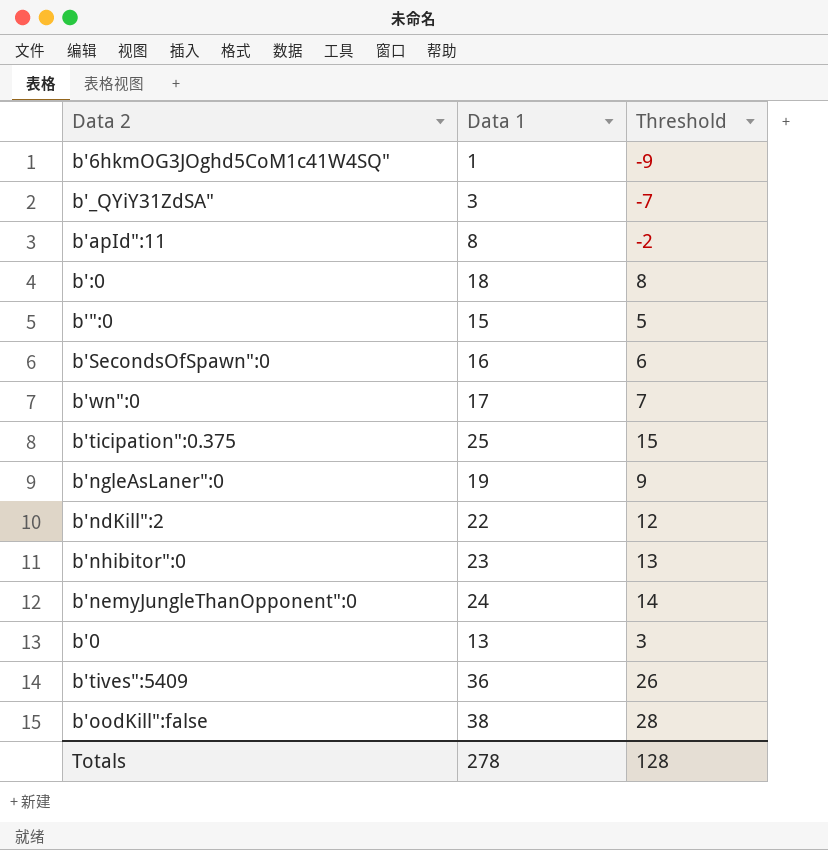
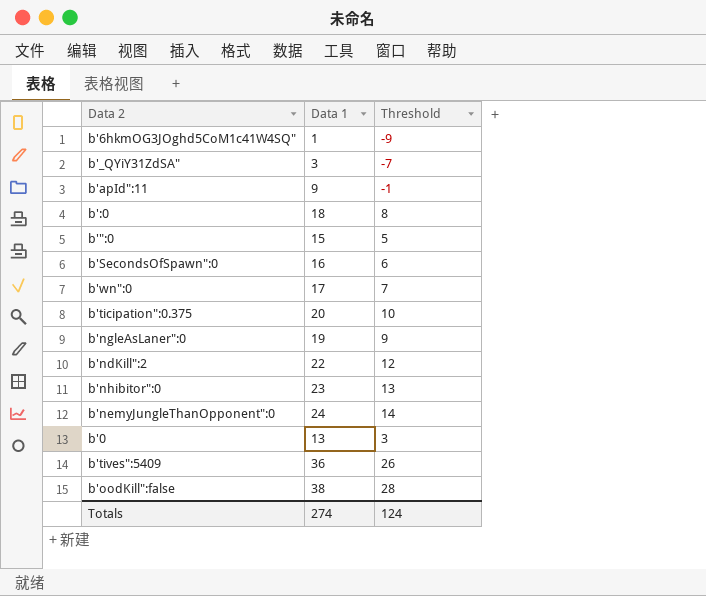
b'apId":11 | Data 1: 8 -> 9
b'apId":11 | Threshold: -2 -> -1
b'ticipation":0.375 | Data 1: 25 -> 20
b'ticipation":0.375 | Threshold: 15 -> 10
Totals | Data 1: 278 -> 274
Totals | Threshold: 128 -> 124

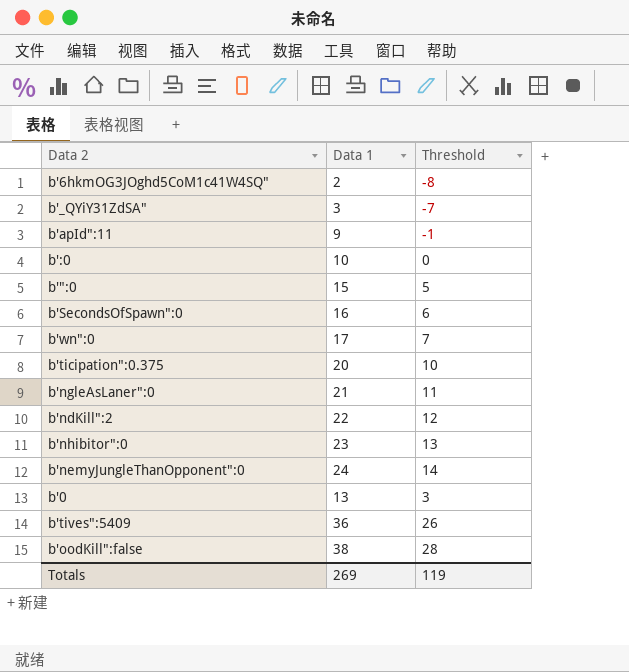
b'6hkmOG3JOghd5CoM1c41W4SQ" | Data 1: 1 -> 2
b'6hkmOG3JOghd5CoM1c41W4SQ" | Threshold: -9 -> -8
b':0 | Data 1: 18 -> 10
b':0 | Threshold: 8 -> 0
b'ngleAsLaner":0 | Data 1: 19 -> 21
b'ngleAsLaner":0 | Threshold: 9 -> 11
Totals | Data 1: 274 -> 269
Totals | Threshold: 124 -> 119

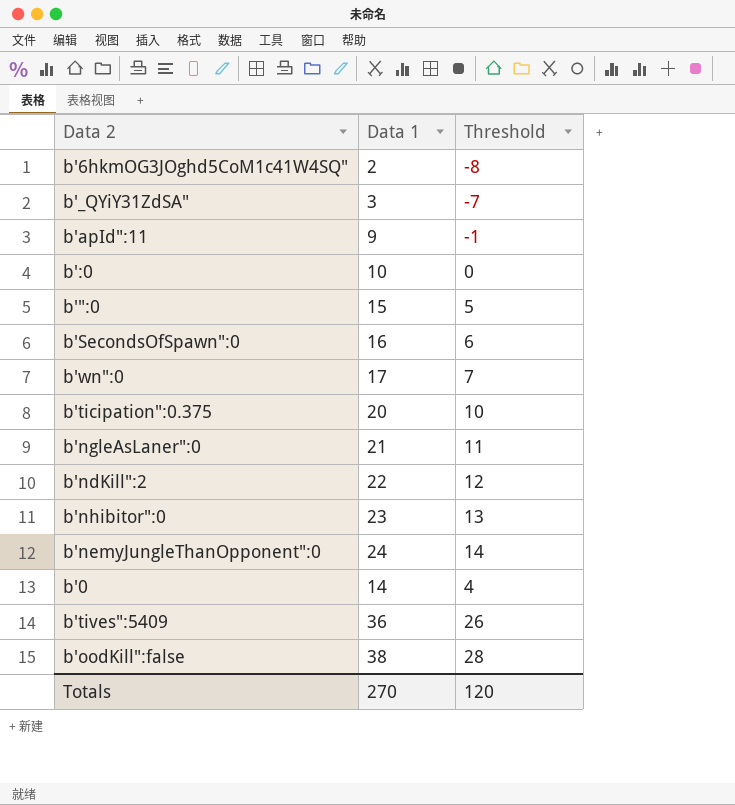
b'0 | Data 1: 13 -> 14
b'0 | Threshold: 3 -> 4
Totals | Data 1: 269 -> 270
Totals | Threshold: 119 -> 120

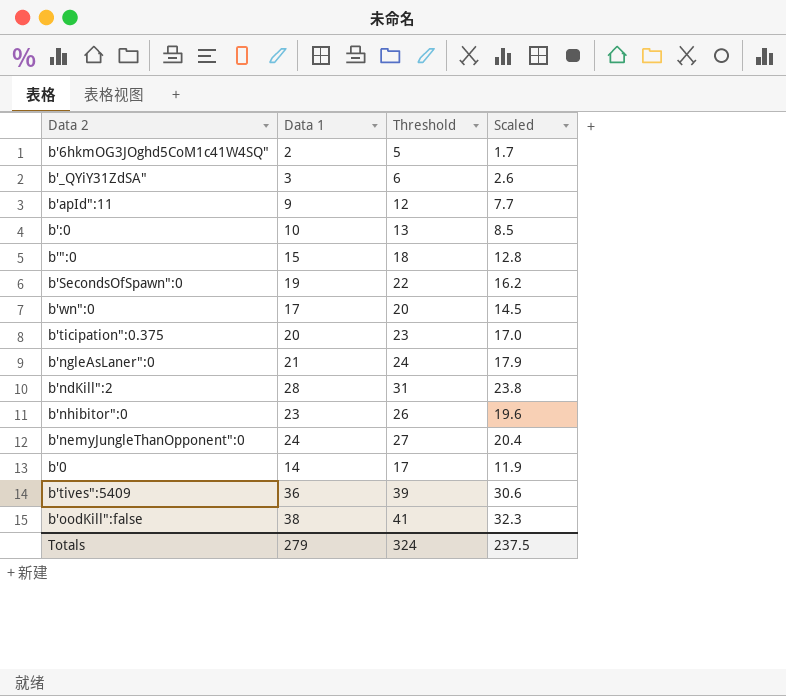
column Threshold | formula: [Data 1] - 10 -> [Data 1] + 3
column Scaled | formula: none -> [Data 1] * 0.85
b'SecondsOfSpawn":0 | Data 1: 16 -> 19
b'ndKill":2 | Data 1: 22 -> 28
Totals | Data 1: 270 -> 279
Totals | Threshold: 120 -> 324

